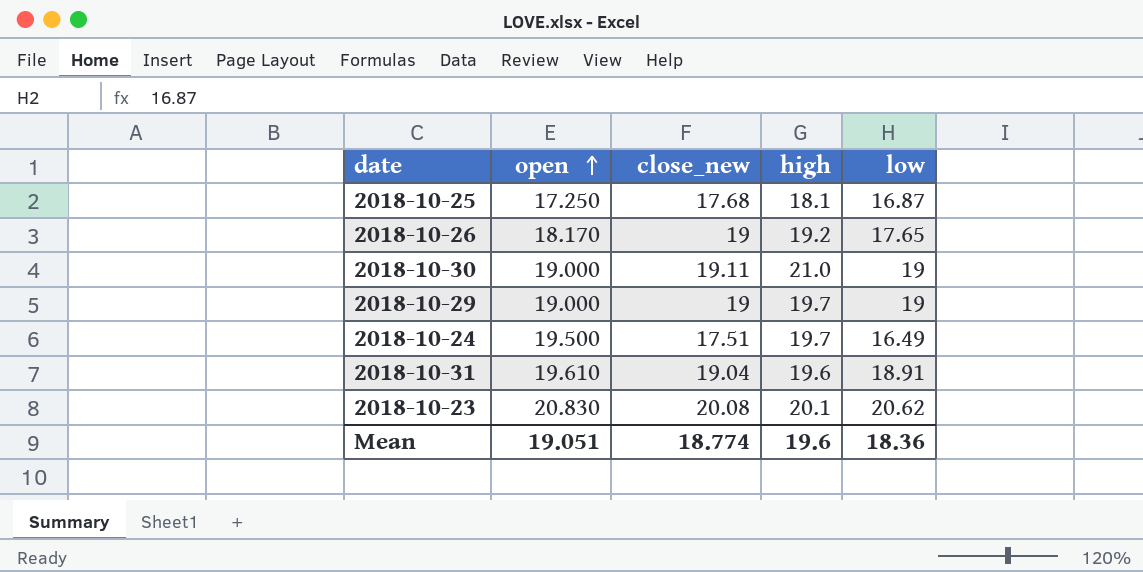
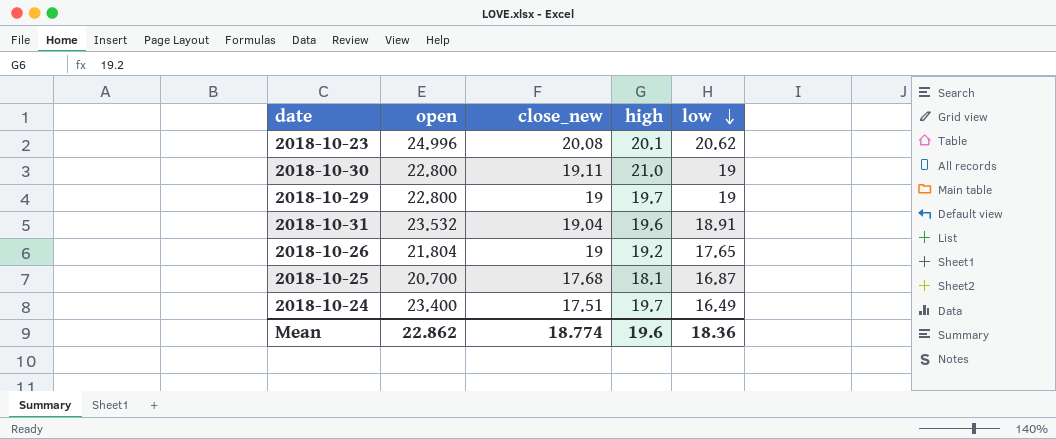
row order: open ascending -> low descending
2018-10-23 | open: 20.830 -> 24.996
2018-10-30 | open: 19.000 -> 22.800
2018-10-29 | open: 19.000 -> 22.800
2018-10-31 | open: 19.610 -> 23.532
2018-10-26 | open: 18.170 -> 21.804
2018-10-25 | open: 17.250 -> 20.700
2018-10-24 | open: 19.500 -> 23.400
Mean | open: 19.051 -> 22.862

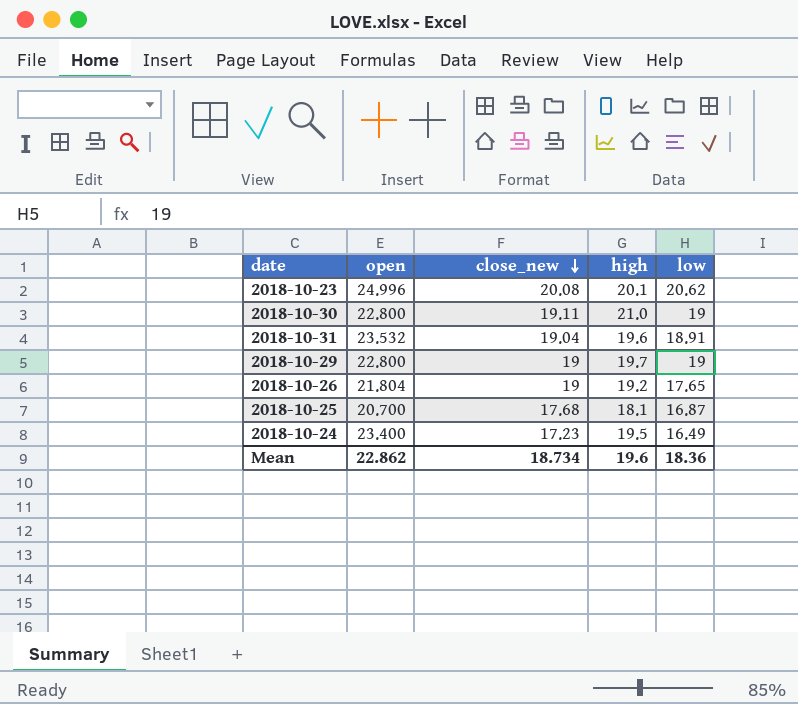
row order: low descending -> close_new descending
2018-10-24 | close_new: 17.51 -> 17.23
2018-10-24 | high: 19.7 -> 19.5
Mean | close_new: 18.774 -> 18.734

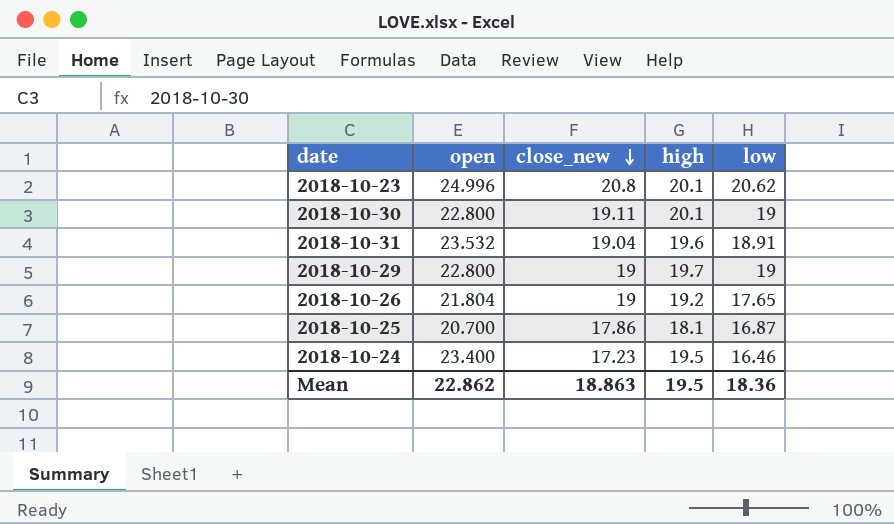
2018-10-23 | close_new: 20.08 -> 20.8
2018-10-30 | high: 21.0 -> 20.1
2018-10-25 | close_new: 17.68 -> 17.86
2018-10-24 | low: 16.49 -> 16.46
Mean | close_new: 18.734 -> 18.863
Mean | high: 19.6 -> 19.5

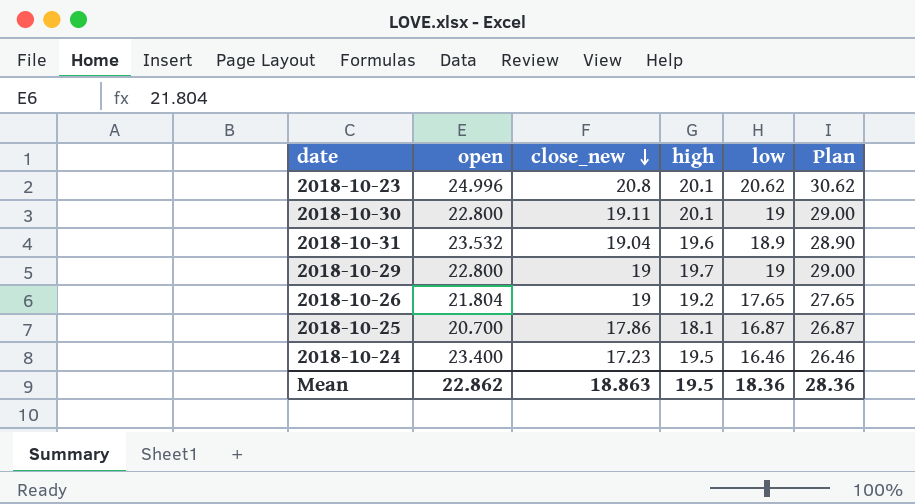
column Plan | formula: none -> [low] + 10
2018-10-31 | low: 18.91 -> 18.9

